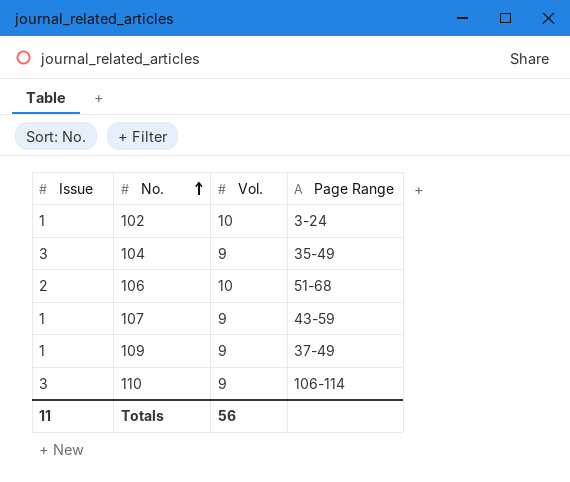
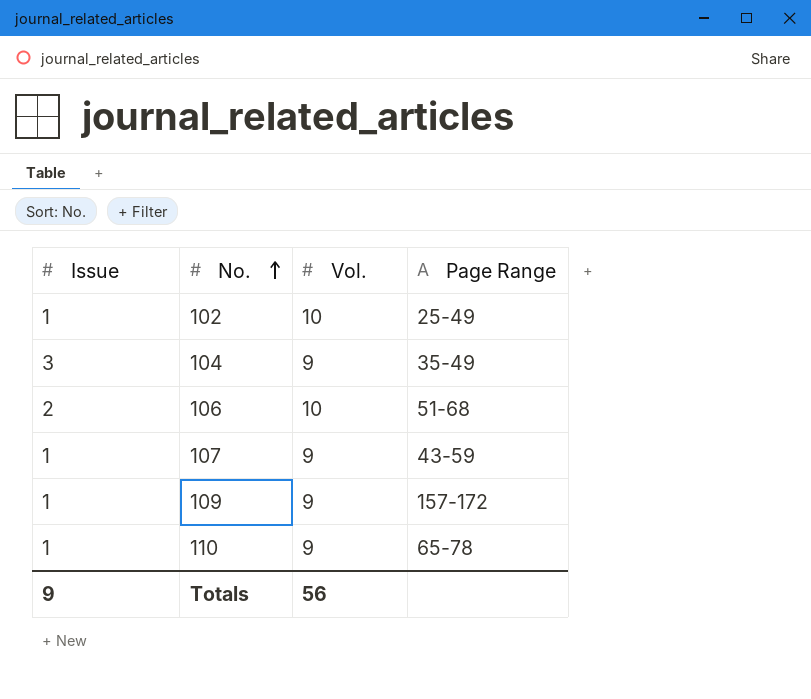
102 | Page Range: 3-24 -> 25-49
109 | Page Range: 37-49 -> 157-172
110 | Issue: 3 -> 1
110 | Page Range: 106-114 -> 65-78
Totals | Issue: 11 -> 9

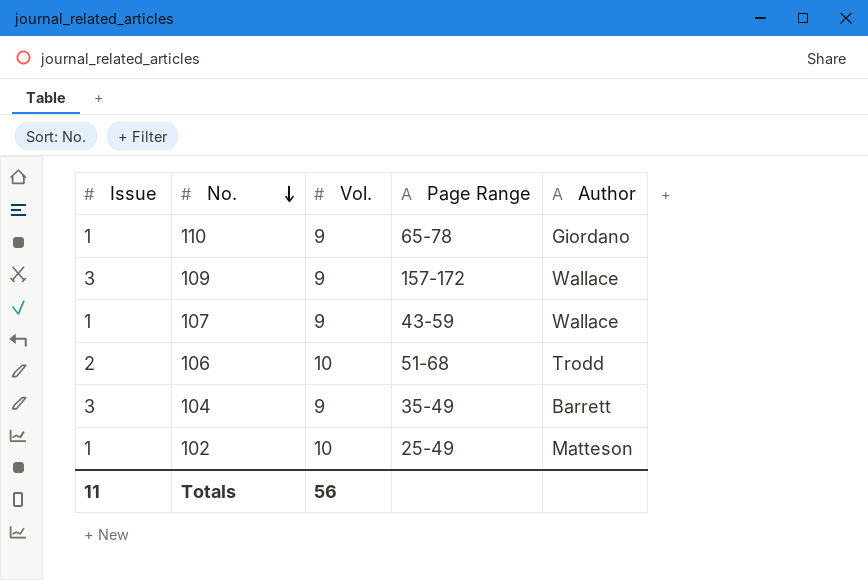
row order: No. ascending -> No. descending
column Author | position: none -> 5
109 | Issue: 1 -> 3
Totals | Issue: 9 -> 11

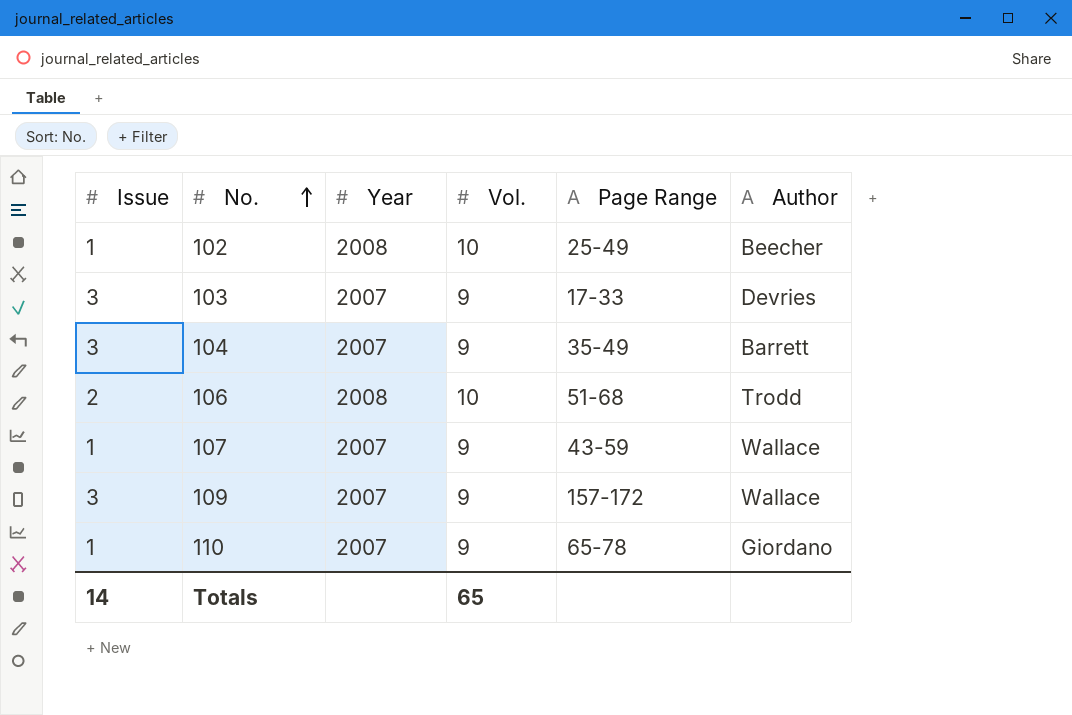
row order: No. descending -> No. ascending
column Year | position: none -> 3
102 | Author: Matteson -> Beecher
row 103: none -> 3 | 2007 | 9 | 17-33 | Devries
Totals | Issue: 11 -> 14
Totals | Vol.: 56 -> 65

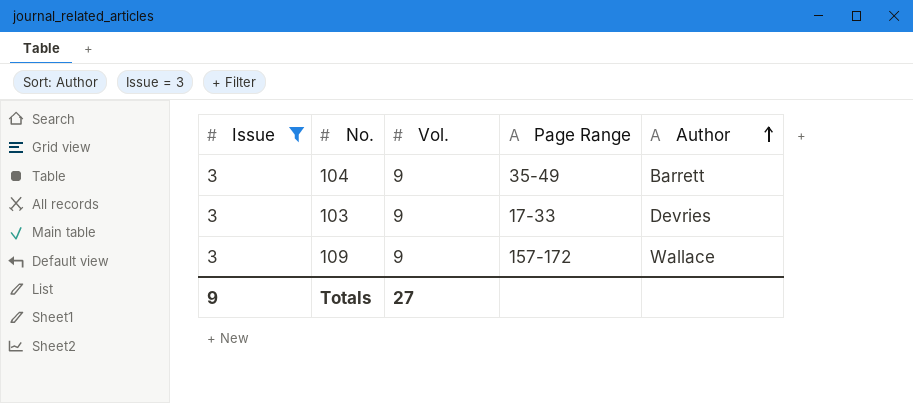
filter: none -> Issue = 3
row order: No. ascending -> Author ascending
column Year | position: 3 -> none
Totals | Issue: 14 -> 9
Totals | Vol.: 65 -> 27

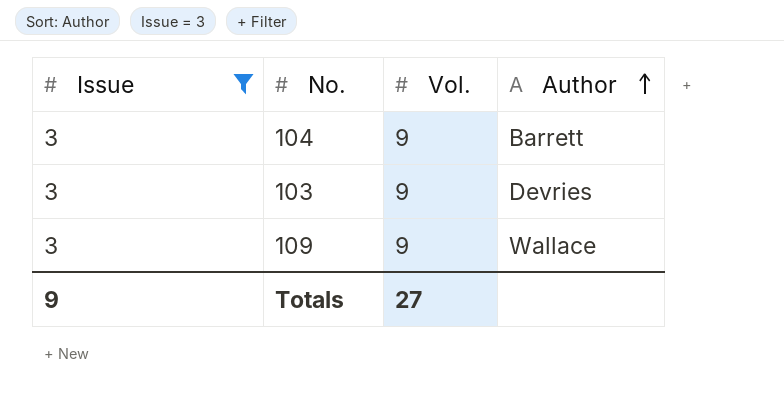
column Page Range | position: 4 -> none

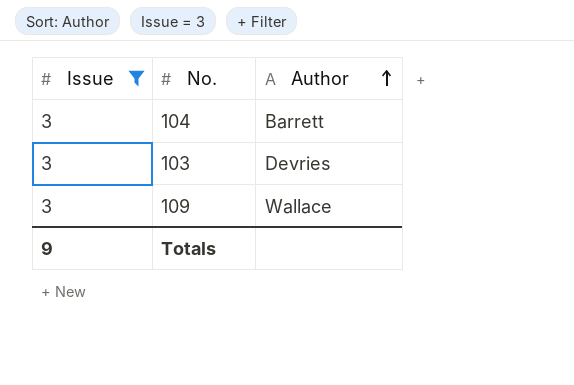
column Vol. | position: 3 -> none

